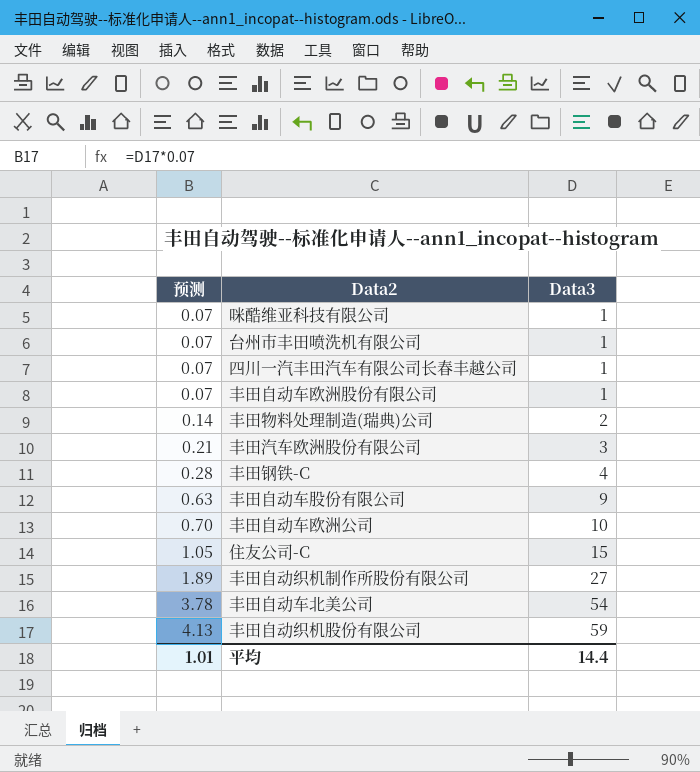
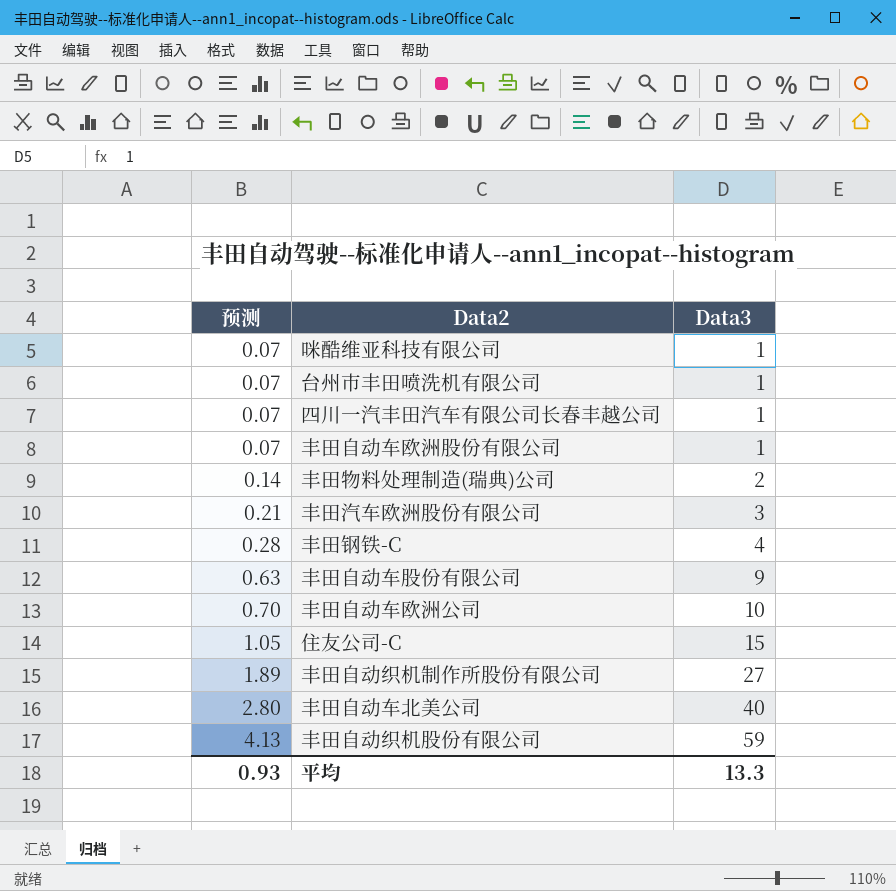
丰田自动车北美公司 | 预测: 3.78 -> 2.80
丰田自动车北美公司 | Data3: 54 -> 40
平均 | 预测: 1.01 -> 0.93
平均 | Data3: 14.4 -> 13.3

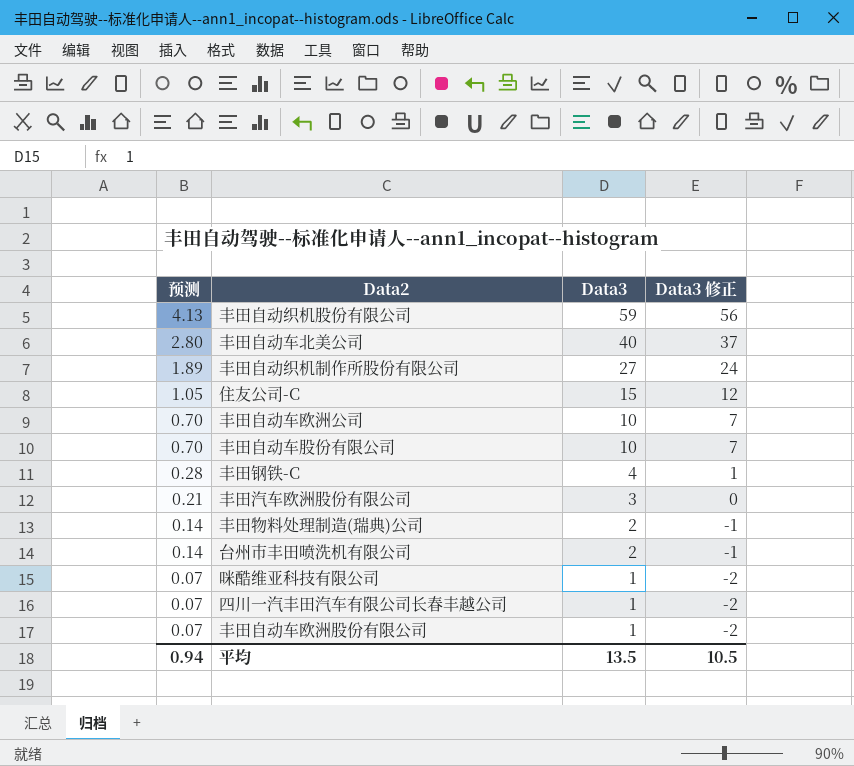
row order: 预测 ascending -> 预测 descending
column Data3 修正 | formula: none -> [Data3] - 3
丰田自动车股份有限公司 | 预测: 0.63 -> 0.70
丰田自动车股份有限公司 | Data3: 9 -> 10
台州市丰田喷洗机有限公司 | 预测: 0.07 -> 0.14
台州市丰田喷洗机有限公司 | Data3: 1 -> 2
平均 | 预测: 0.93 -> 0.94
平均 | Data3: 13.3 -> 13.5

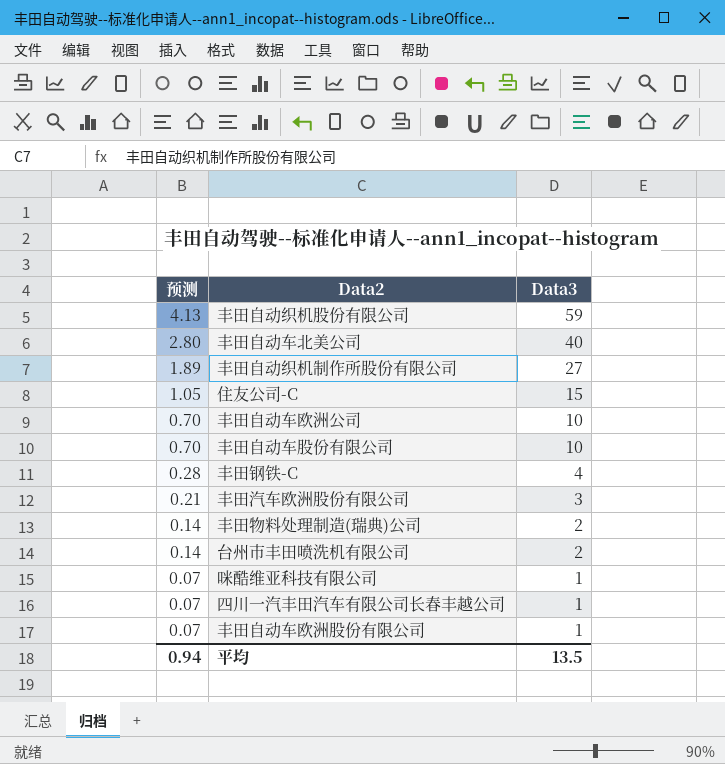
column Data3 修正 | formula: [Data3] - 3 -> none

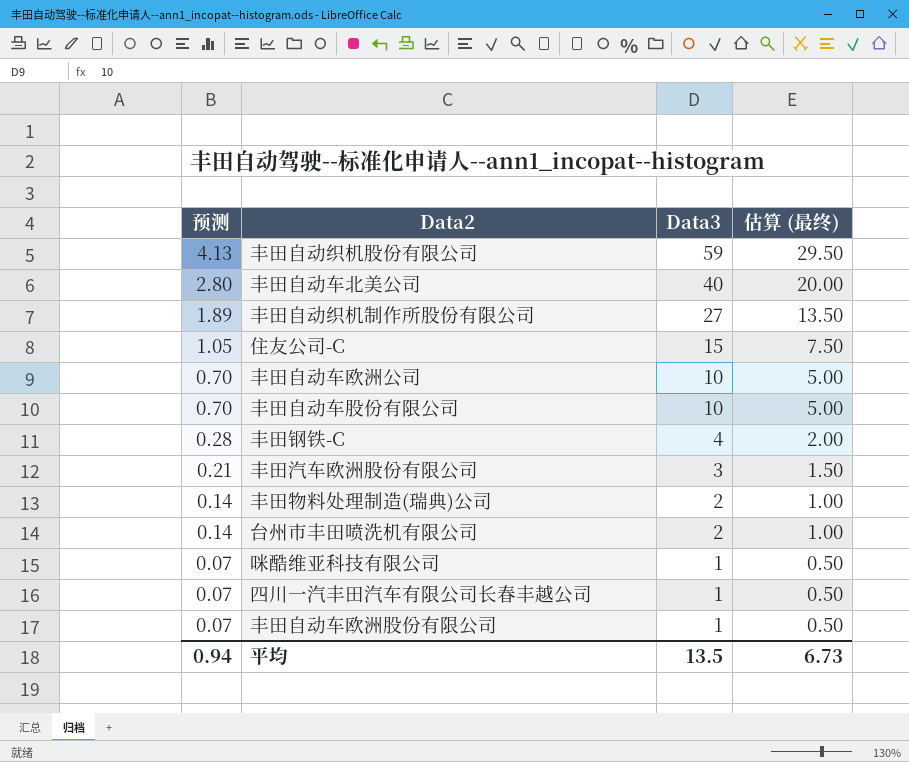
column 估算 (最终) | formula: none -> [Data3] * 0.5

